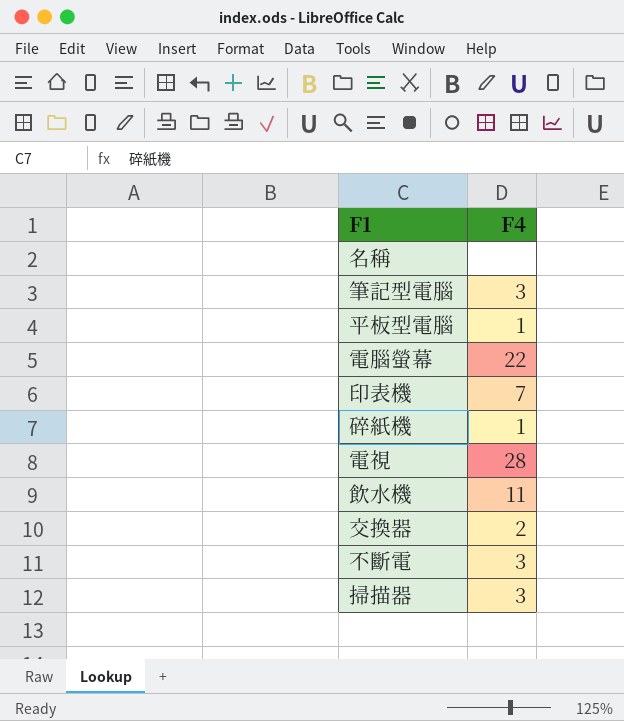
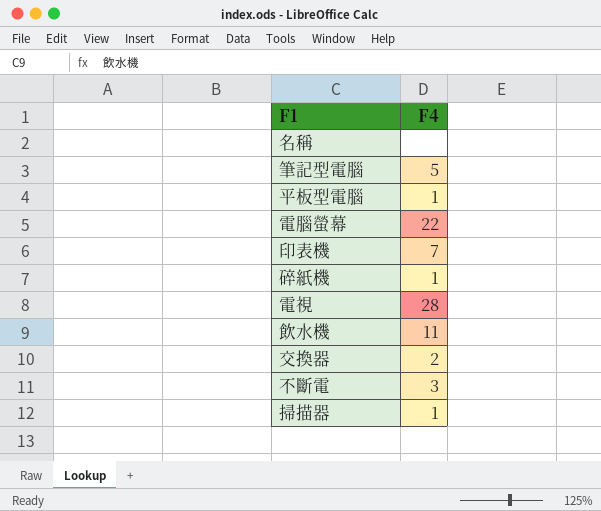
筆記型電腦 | F4: 3 -> 5
掃描器 | F4: 3 -> 1

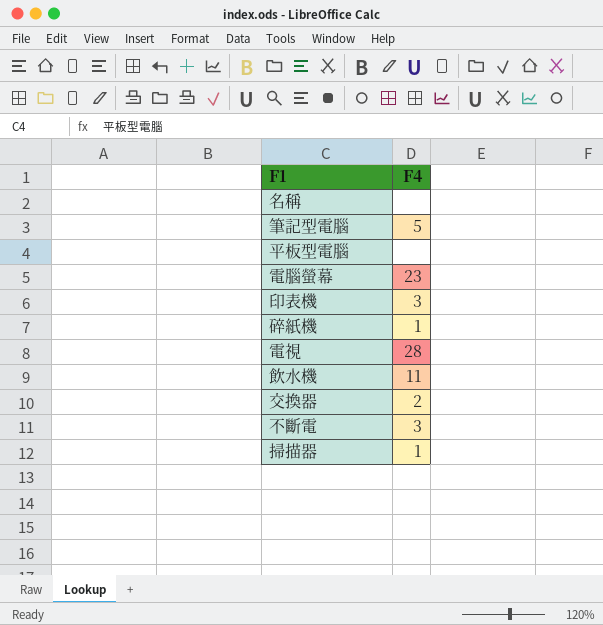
平板型電腦 | F4: 1 -> none
電腦螢幕 | F4: 22 -> 23
印表機 | F4: 7 -> 3

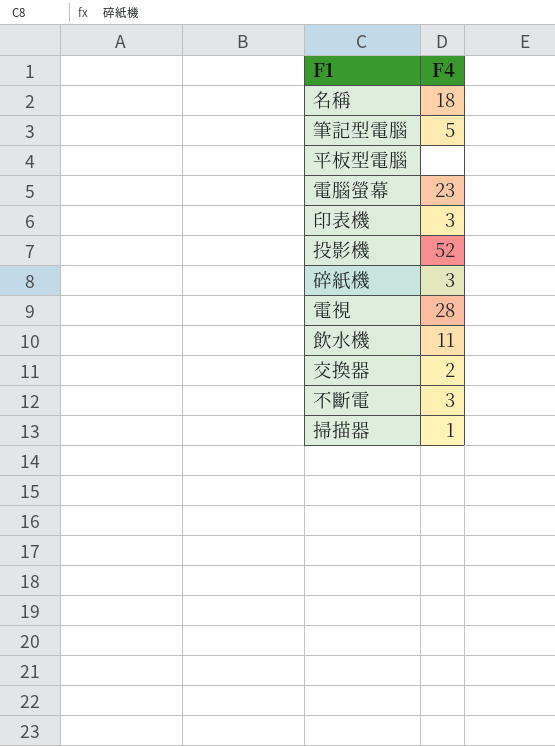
名稱 | F4: none -> 18
row 投影機: none -> 52
碎紙機 | F4: 1 -> 3

